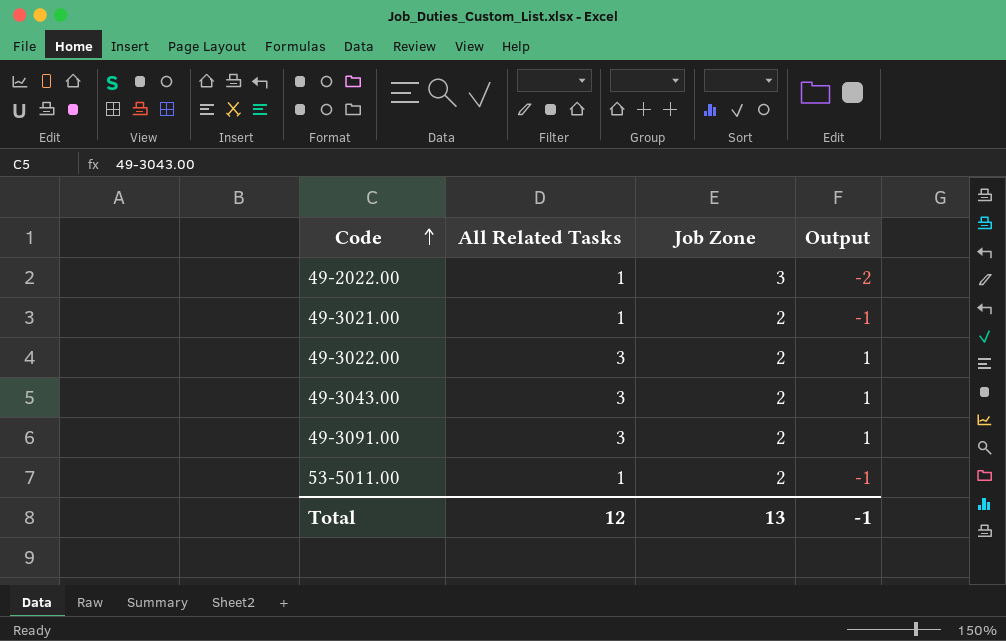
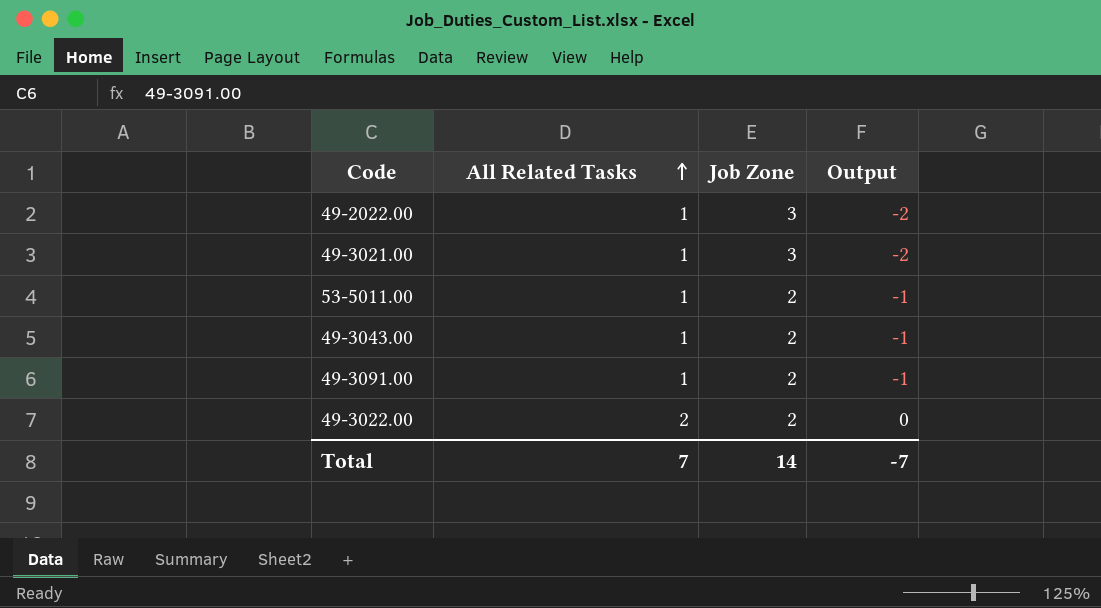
row order: Code ascending -> All Related Tasks ascending
49-3021.00 | Job Zone: 2 -> 3
49-3021.00 | Output: -1 -> -2
49-3043.00 | All Related Tasks: 3 -> 1
49-3043.00 | Output: 1 -> -1
49-3091.00 | All Related Tasks: 3 -> 1
49-3091.00 | Output: 1 -> -1
49-3022.00 | All Related Tasks: 3 -> 2
49-3022.00 | Output: 1 -> 0
Total | All Related Tasks: 12 -> 7
Total | Job Zone: 13 -> 14
Total | Output: -1 -> -7

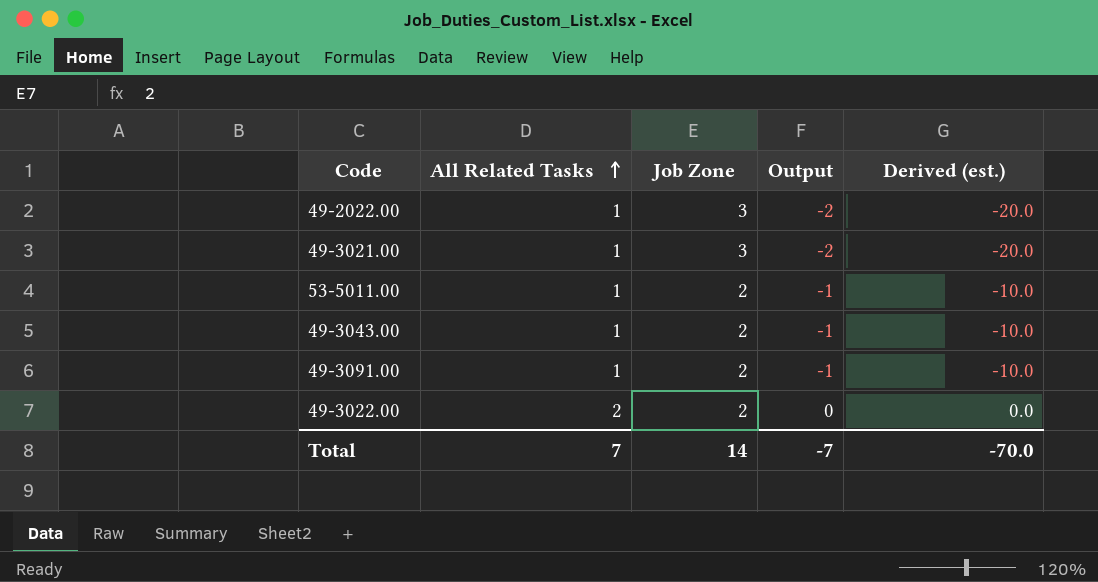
column Derived (est.) | formula: none -> [Output] * 10

